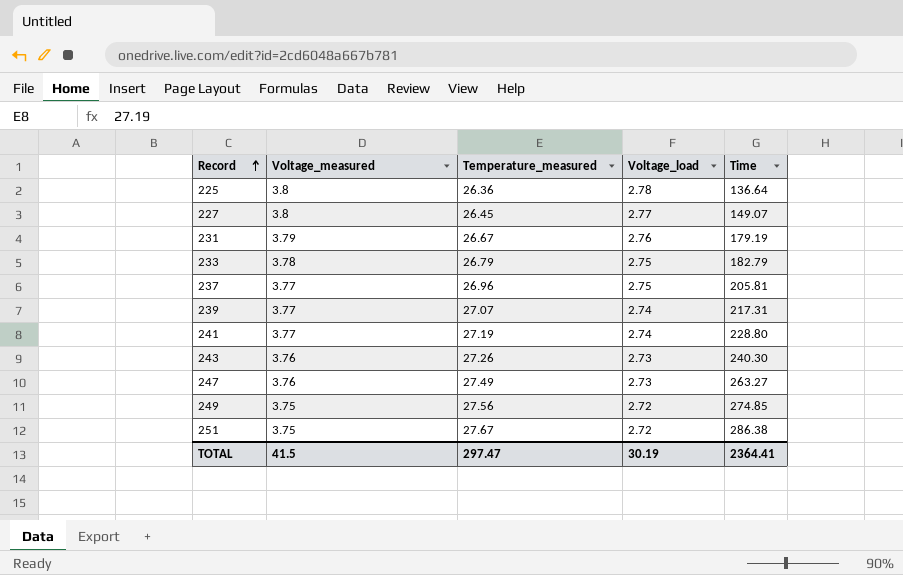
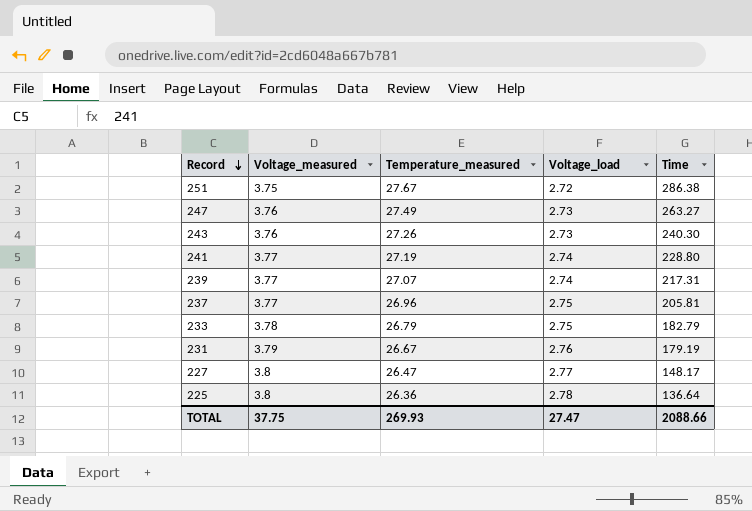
row order: Record ascending -> Record descending
row 249: 3.75 | 27.56 | 2.72 | 274.85 -> none
227 | Temperature_measured: 26.45 -> 26.47
227 | Time: 149.07 -> 148.17
TOTAL | Voltage_measured: 41.5 -> 37.75
TOTAL | Temperature_measured: 297.47 -> 269.93
TOTAL | Voltage_load: 30.19 -> 27.47
TOTAL | Time: 2364.41 -> 2088.66

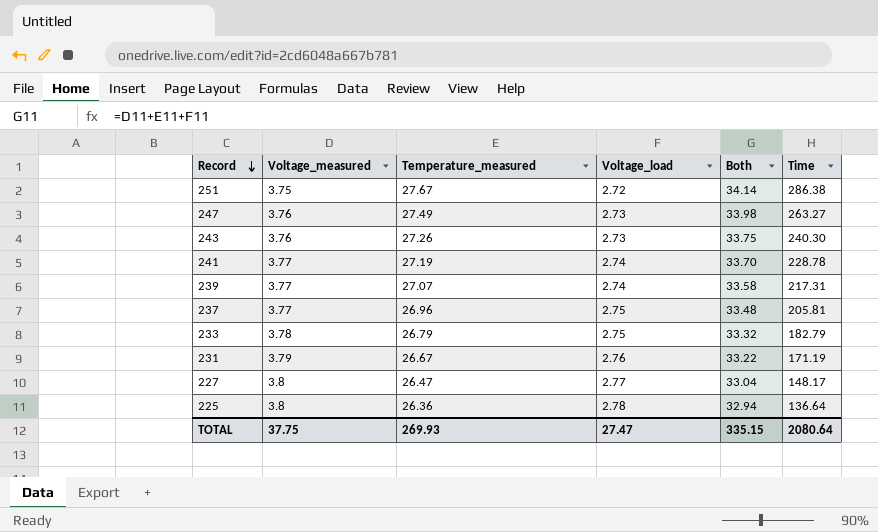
column Both | formula: none -> [Voltage_measured] + [Temperature_measured] + [Voltage_load]
241 | Time: 228.80 -> 228.78
231 | Time: 179.19 -> 171.19
TOTAL | Time: 2088.66 -> 2080.64

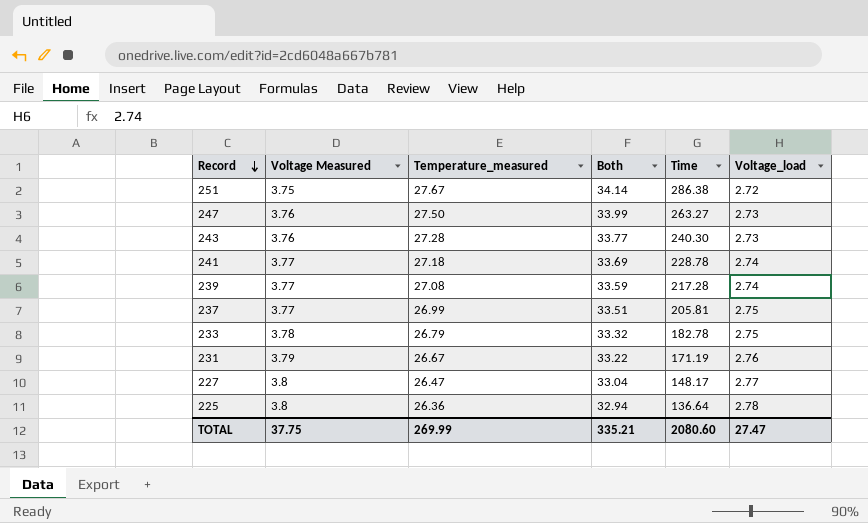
column name: Voltage_measured -> Voltage Measured
column Voltage_load | position: 4 -> 6
247 | Temperature_measured: 27.49 -> 27.50
247 | Both: 33.98 -> 33.99
243 | Temperature_measured: 27.26 -> 27.28
243 | Both: 33.75 -> 33.77
241 | Temperature_measured: 27.19 -> 27.18
241 | Both: 33.70 -> 33.69
239 | Temperature_measured: 27.07 -> 27.08
239 | Both: 33.58 -> 33.59
239 | Time: 217.31 -> 217.28
237 | Temperature_measured: 26.96 -> 26.99
237 | Both: 33.48 -> 33.51
233 | Time: 182.79 -> 182.78
TOTAL | Temperature_measured: 269.93 -> 269.99
TOTAL | Both: 335.15 -> 335.21
TOTAL | Time: 2080.64 -> 2080.60

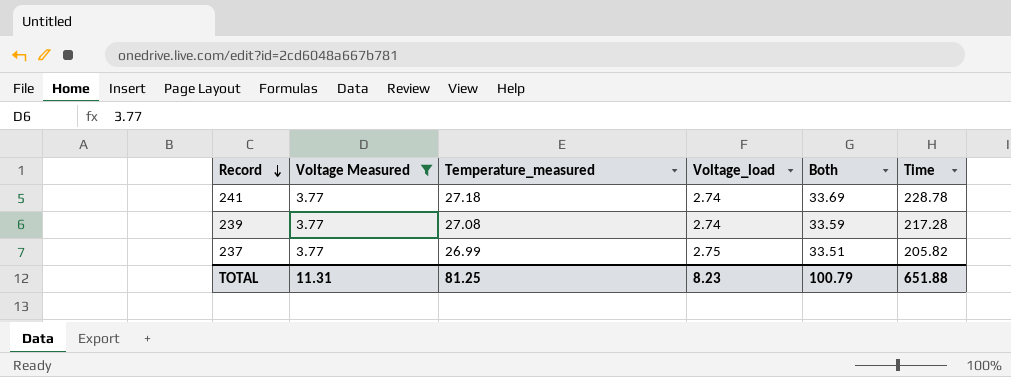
filter: none -> Voltage Measured = 3.77
column Voltage_load | position: 6 -> 4
237 | Time: 205.81 -> 205.82
TOTAL | Voltage Measured: 37.75 -> 11.31
TOTAL | Temperature_measured: 269.99 -> 81.25
TOTAL | Voltage_load: 27.47 -> 8.23
TOTAL | Both: 335.21 -> 100.79
TOTAL | Time: 2080.60 -> 651.88

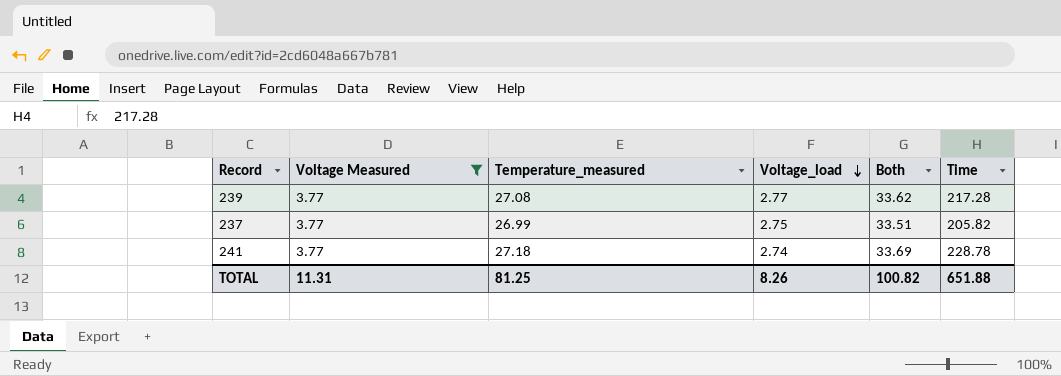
row order: Record descending -> Voltage_load descending
239 | Voltage_load: 2.74 -> 2.77
239 | Both: 33.59 -> 33.62
TOTAL | Voltage_load: 8.23 -> 8.26
TOTAL | Both: 100.79 -> 100.82

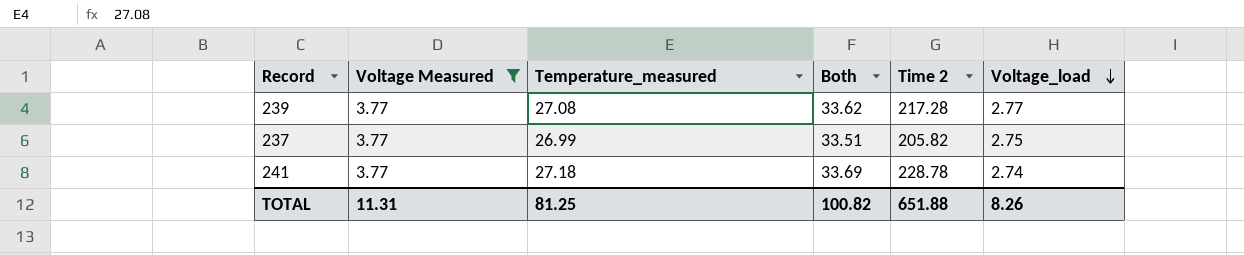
column name: Time -> Time 2
column Voltage_load | position: 4 -> 6

